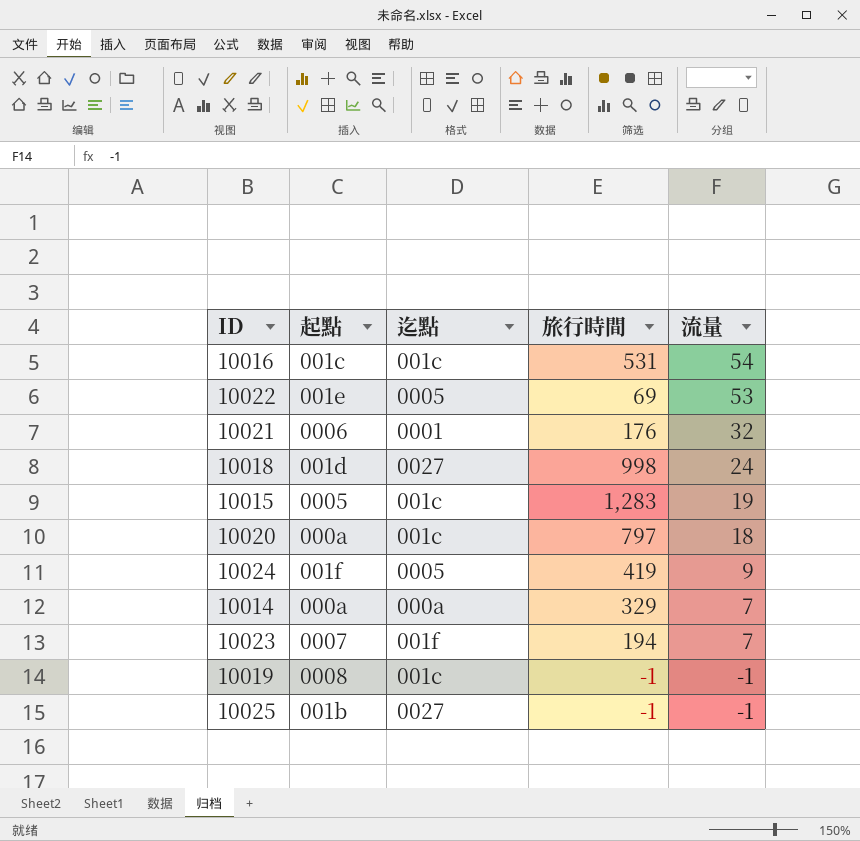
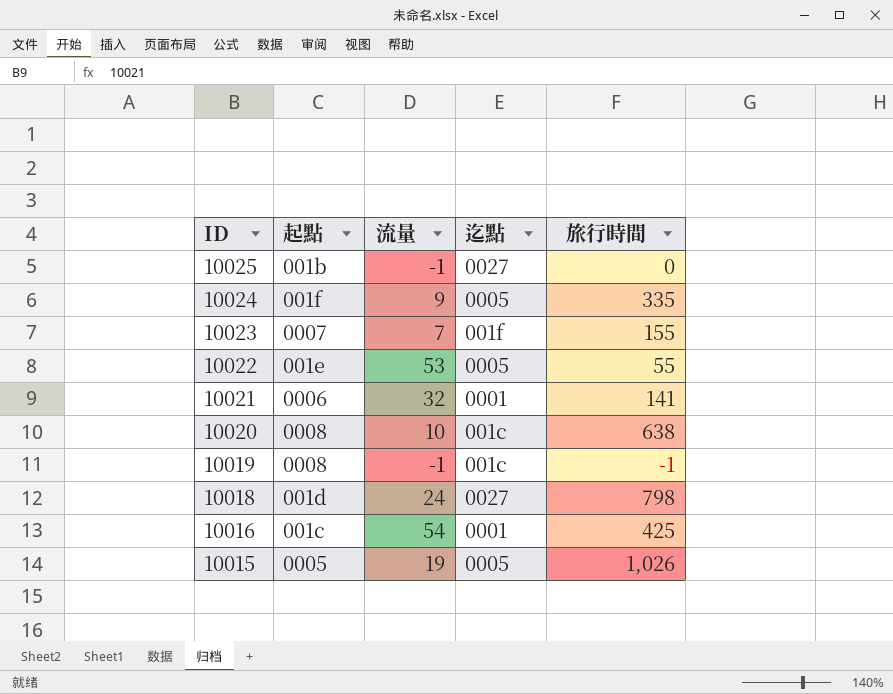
row order: 流量 descending -> ID descending
column 流量 | position: 5 -> 3
row 10014: 000a | 000a | 329 | 7 -> none
10025 | 旅行時間: -1 -> 0
10024 | 旅行時間: 419 -> 335
10023 | 旅行時間: 194 -> 155
10022 | 旅行時間: 69 -> 55
10021 | 旅行時間: 176 -> 141
10020 | 起點: 000a -> 0008
10020 | 流量: 18 -> 10
10020 | 旅行時間: 797 -> 638
10018 | 旅行時間: 998 -> 798
10016 | 迄點: 001c -> 0001
10016 | 旅行時間: 531 -> 425
10015 | 迄點: 001c -> 0005
10015 | 旅行時間: 1,283 -> 1,026

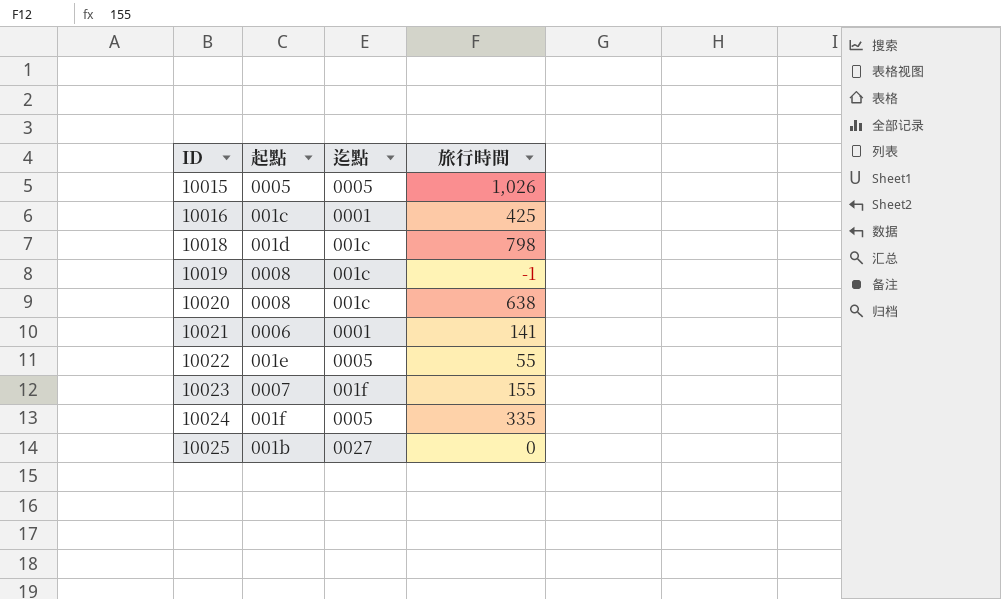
row order: ID descending -> ID ascending
column 流量 | position: 3 -> none
10018 | 迄點: 0027 -> 001c

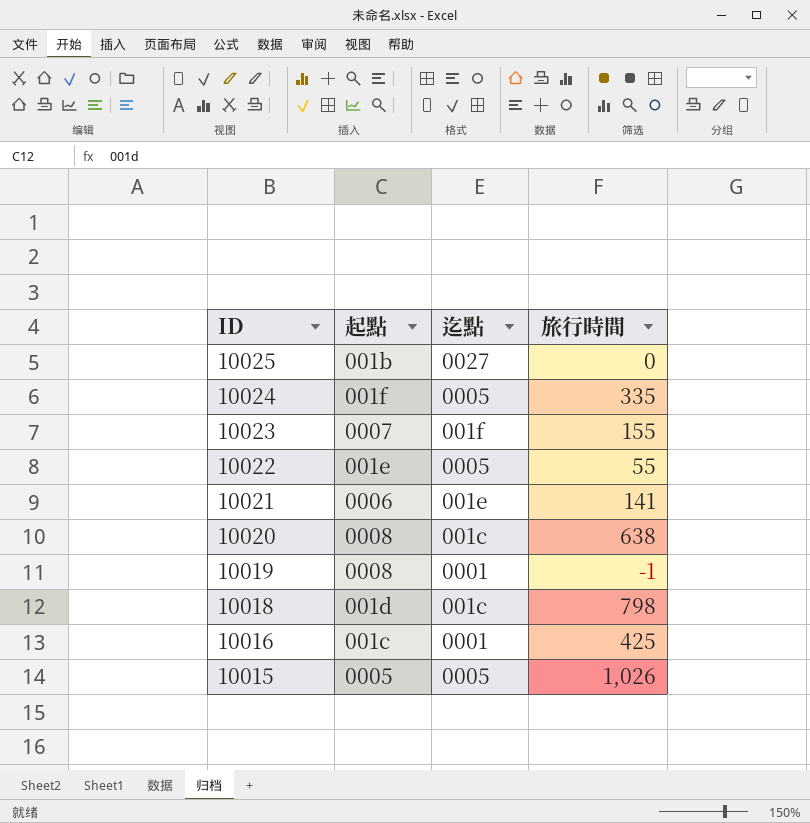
row order: ID ascending -> ID descending
10021 | 迄點: 0001 -> 001e
10019 | 迄點: 001c -> 0001

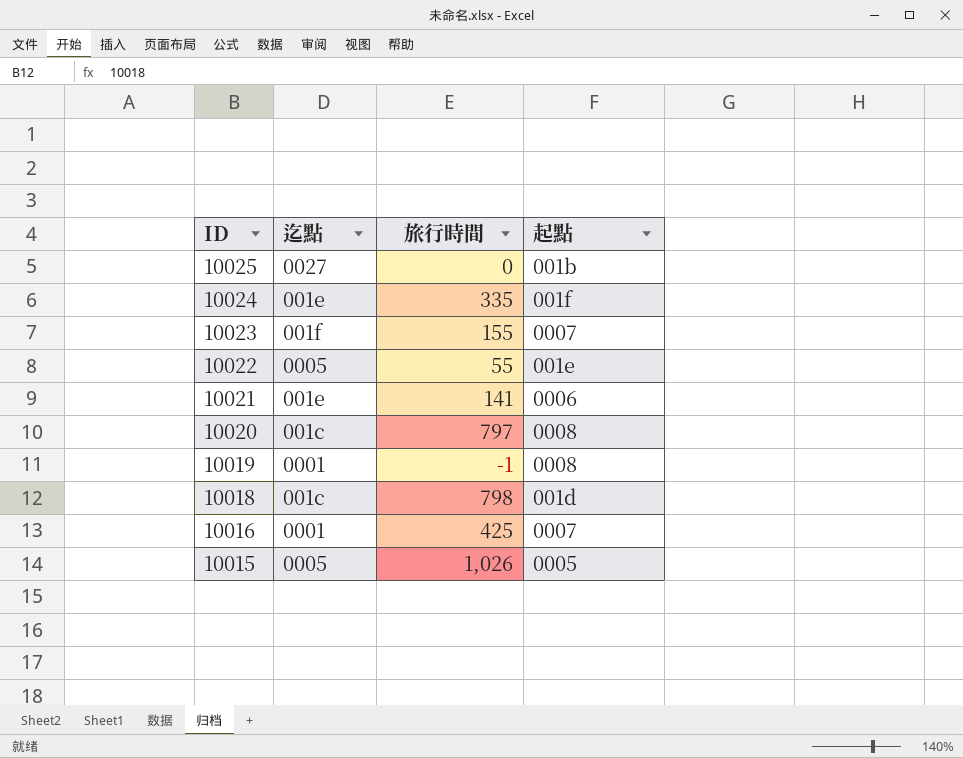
column 起點 | position: 2 -> 4
10024 | 迄點: 0005 -> 001e
10020 | 旅行時間: 638 -> 797
10016 | 起點: 001c -> 0007

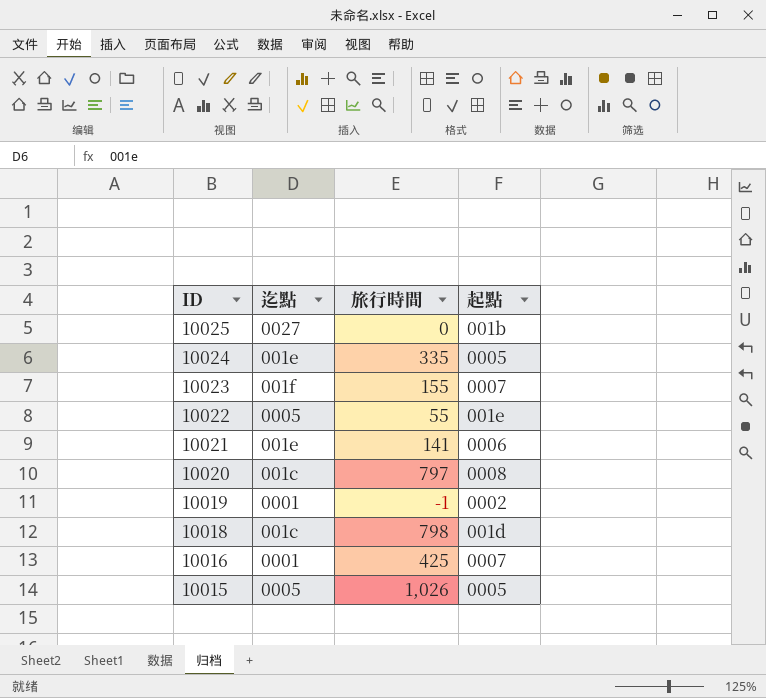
10024 | 起點: 001f -> 0005
10019 | 起點: 0008 -> 0002

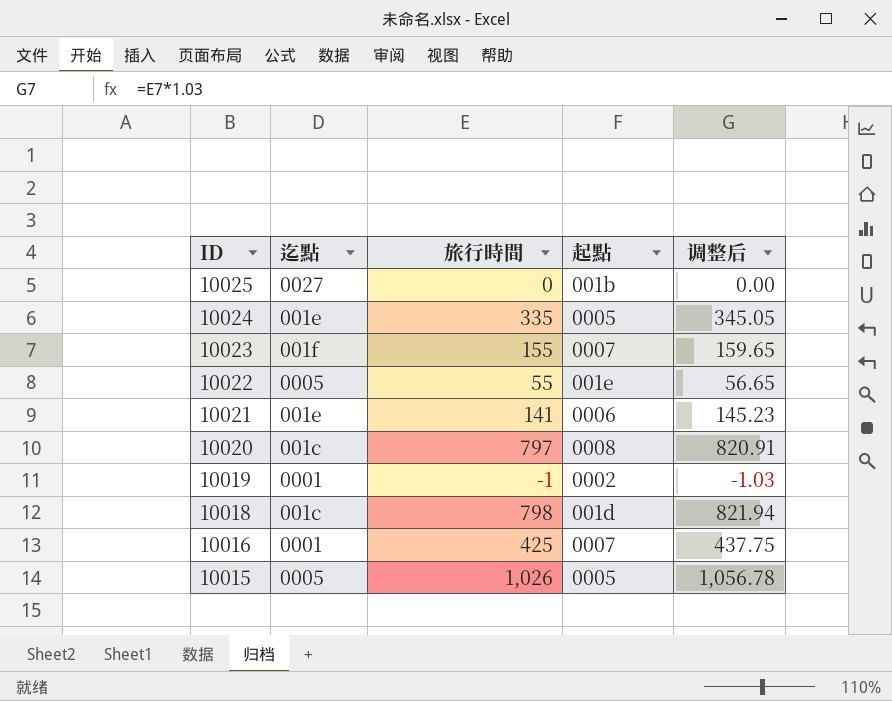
column 调整后 | formula: none -> [旅行時間] * 1.03

